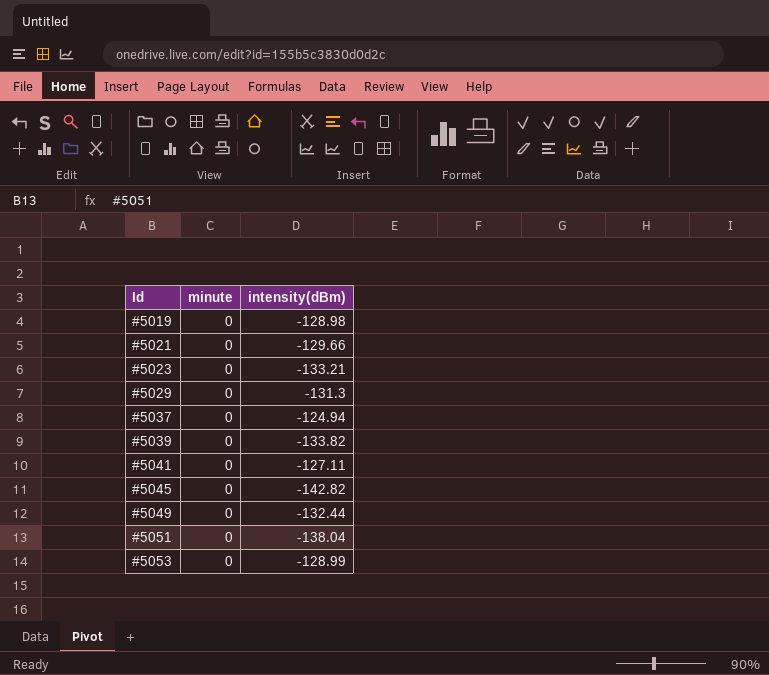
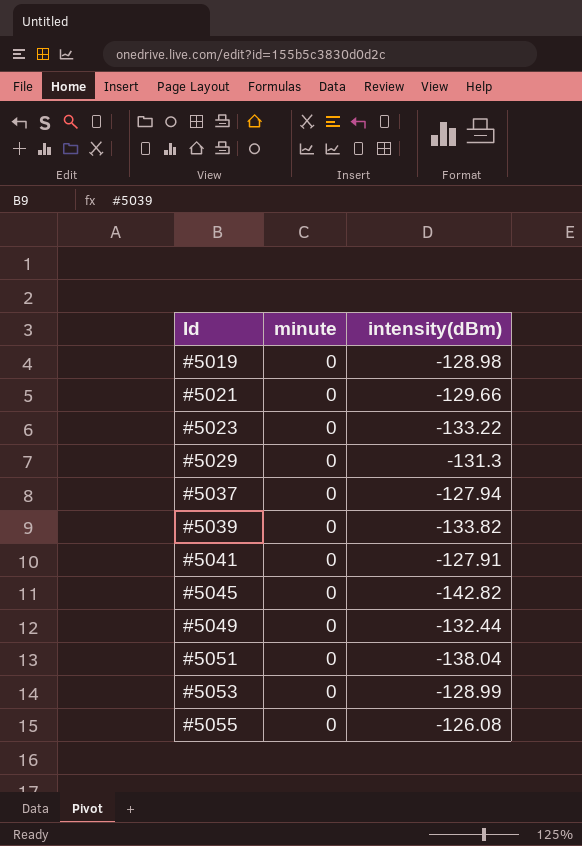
#5023 | intensity(dBm): -133.21 -> -133.22
#5037 | intensity(dBm): -124.94 -> -127.94
#5041 | intensity(dBm): -127.11 -> -127.91
row #5055: none -> 0 | -126.08

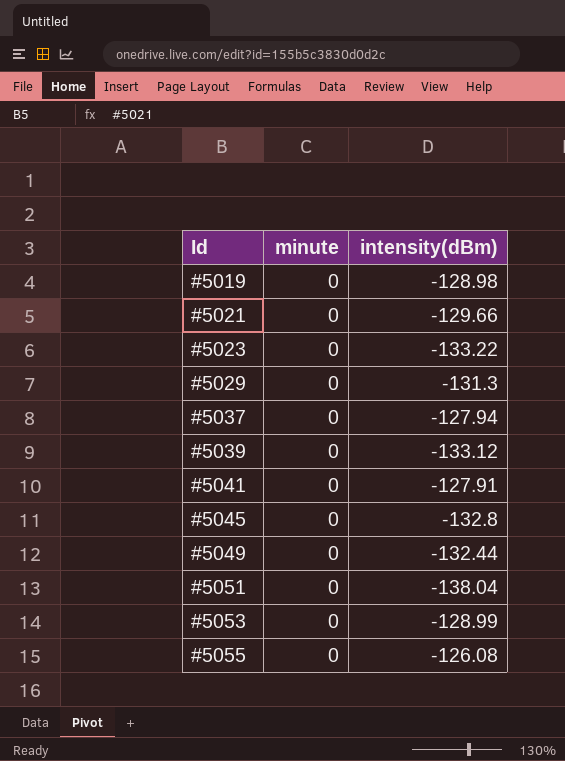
#5039 | intensity(dBm): -133.82 -> -133.12
#5045 | intensity(dBm): -142.82 -> -132.8

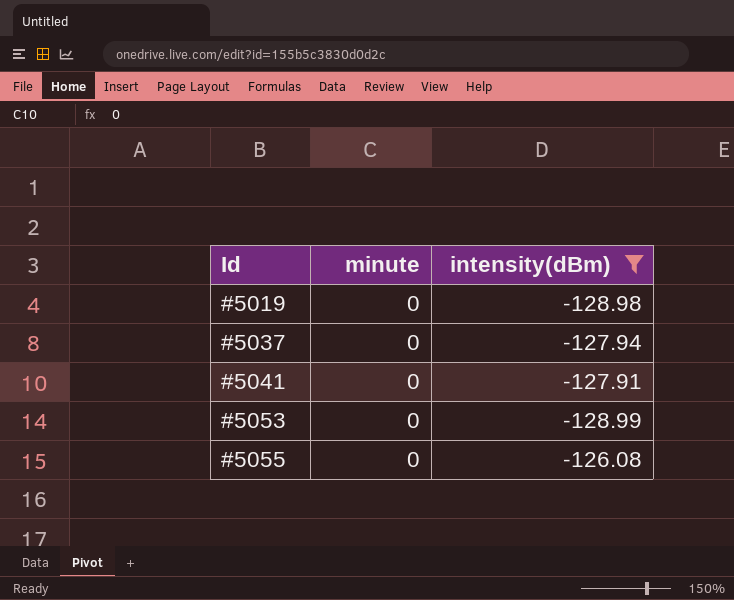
filter: none -> intensity(dBm) >= -128.99

